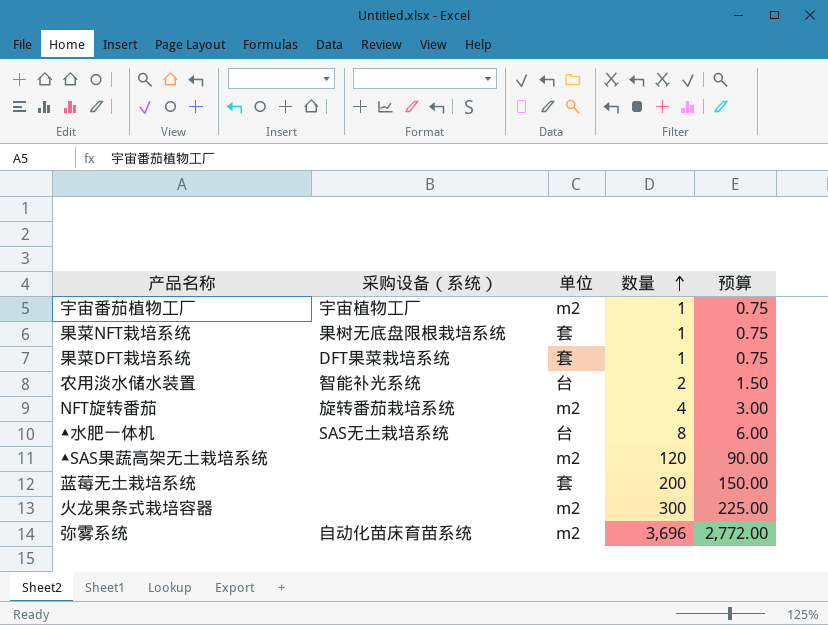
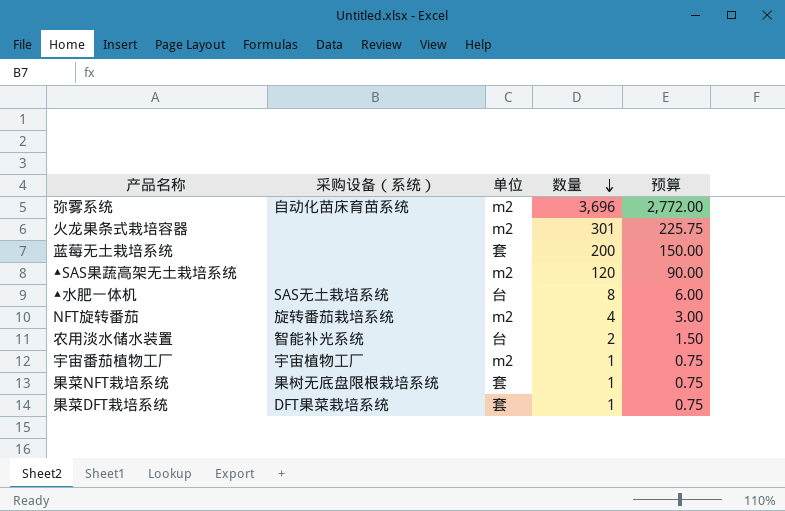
row order: 数量 ascending -> 数量 descending
火龙果条式栽培容器 | 数量: 300 -> 301
火龙果条式栽培容器 | 预算: 225.00 -> 225.75

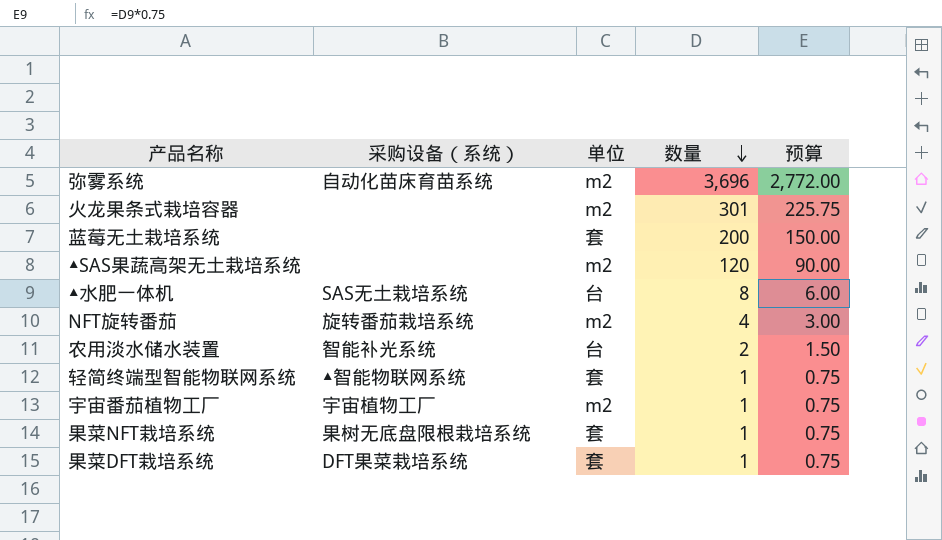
row 轻简终端型智能物联网系统: none -> ▲智能物联网系统 | 套 | 1 | 0.75

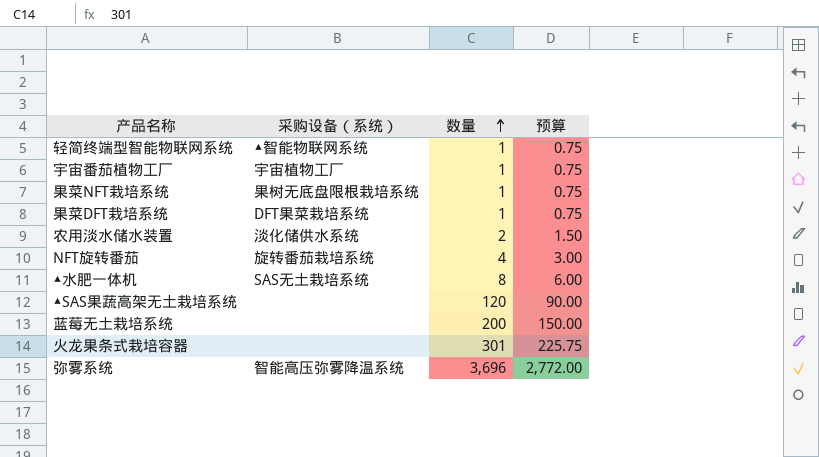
row order: 数量 descending -> 数量 ascending
column 单位 | position: 3 -> none
农用淡水储水装置 | 采购设备（系统）: 智能补光系统 -> 淡化储供水系统
弥雾系统 | 采购设备（系统）: 自动化苗床育苗系统 -> 智能高压弥雾降温系统

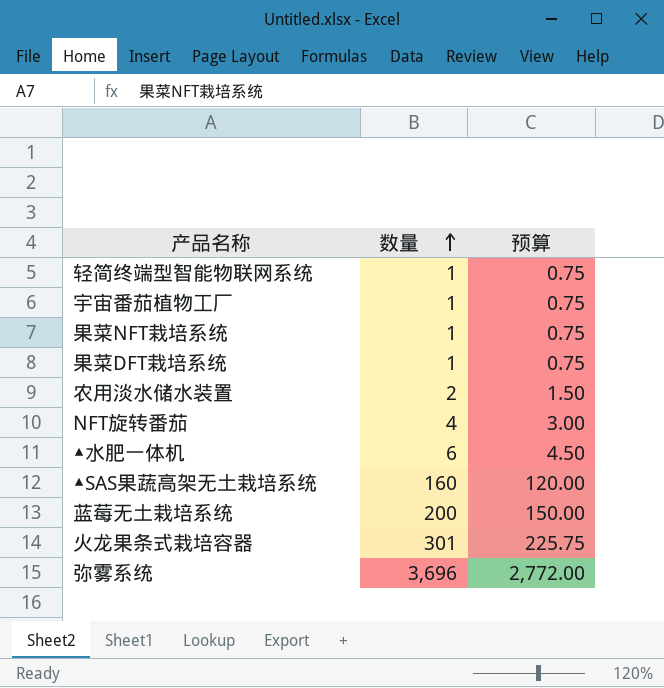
column 采购设备（系统） | position: 2 -> none
▲水肥一体机 | 数量: 8 -> 6
▲水肥一体机 | 预算: 6.00 -> 4.50
▲SAS果蔬高架无土栽培系统 | 数量: 120 -> 160
▲SAS果蔬高架无土栽培系统 | 预算: 90.00 -> 120.00

